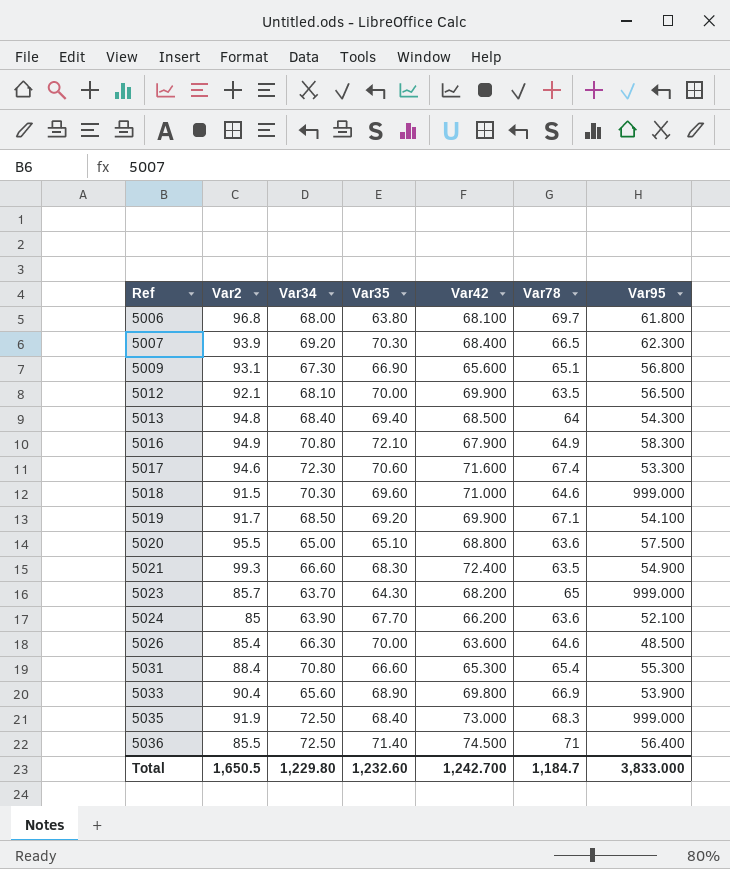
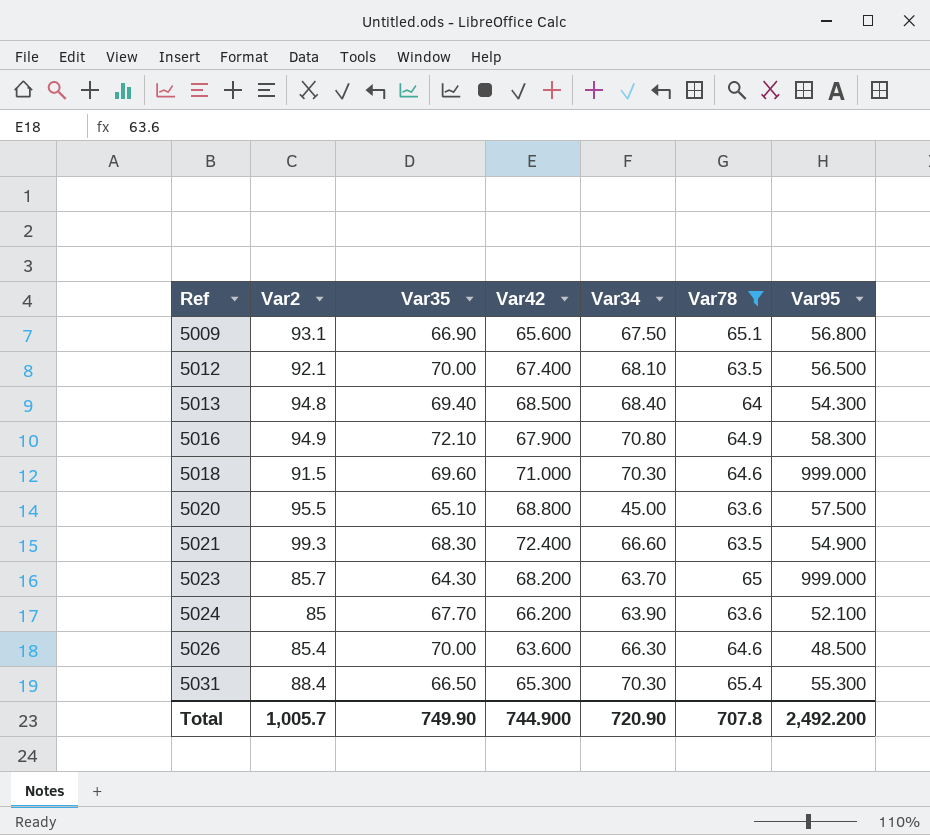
filter: none -> Var78 <= 65.4
column Var34 | position: 3 -> 5
5009 | Var34: 67.30 -> 67.50
5012 | Var42: 69.900 -> 67.400
5020 | Var34: 65.00 -> 45.00
5031 | Var35: 66.60 -> 66.50
5031 | Var34: 70.80 -> 70.30
Total | Var2: 1,650.5 -> 1,005.7
Total | Var35: 1,232.60 -> 749.90
Total | Var42: 1,242.700 -> 744.900
Total | Var34: 1,229.80 -> 720.90
Total | Var78: 1,184.7 -> 707.8
Total | Var95: 3,833.000 -> 2,492.200

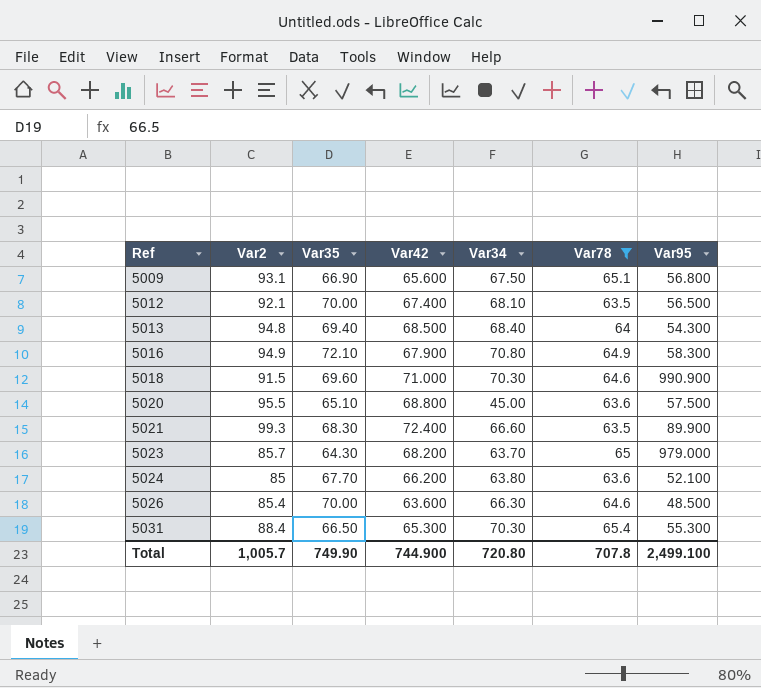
5018 | Var95: 999.000 -> 990.900
5021 | Var95: 54.900 -> 89.900
5023 | Var95: 999.000 -> 979.000
5024 | Var34: 63.90 -> 63.80
Total | Var34: 720.90 -> 720.80
Total | Var95: 2,492.200 -> 2,499.100

